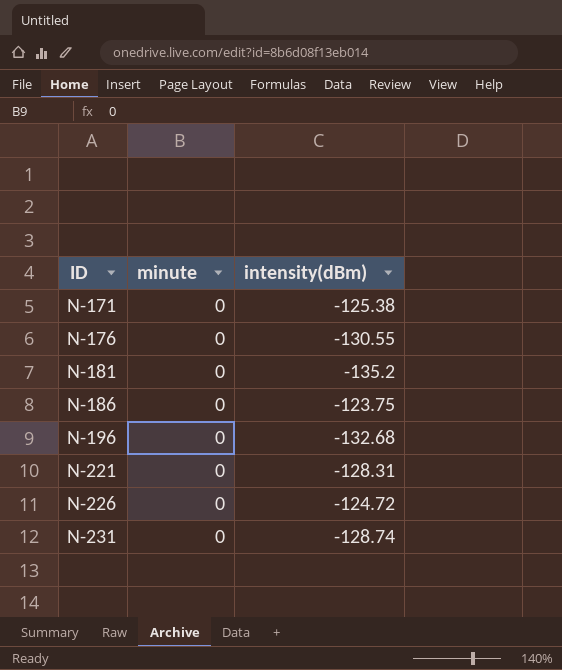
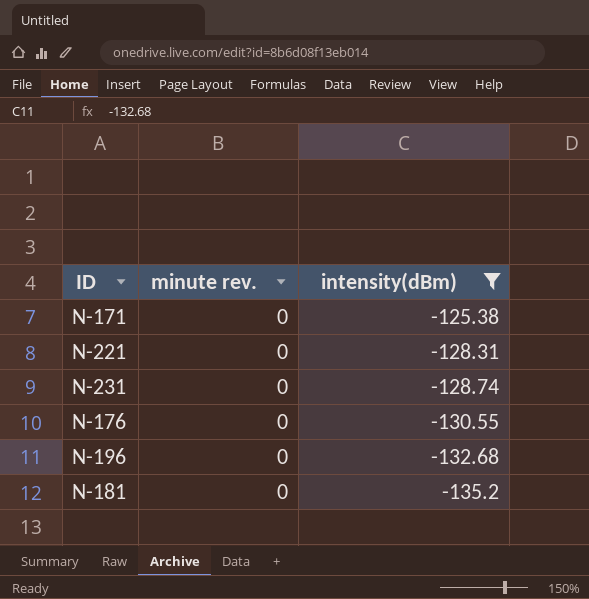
filter: none -> intensity(dBm) <= -125.38
row order: ID ascending -> intensity(dBm) descending
column name: minute -> minute rev.

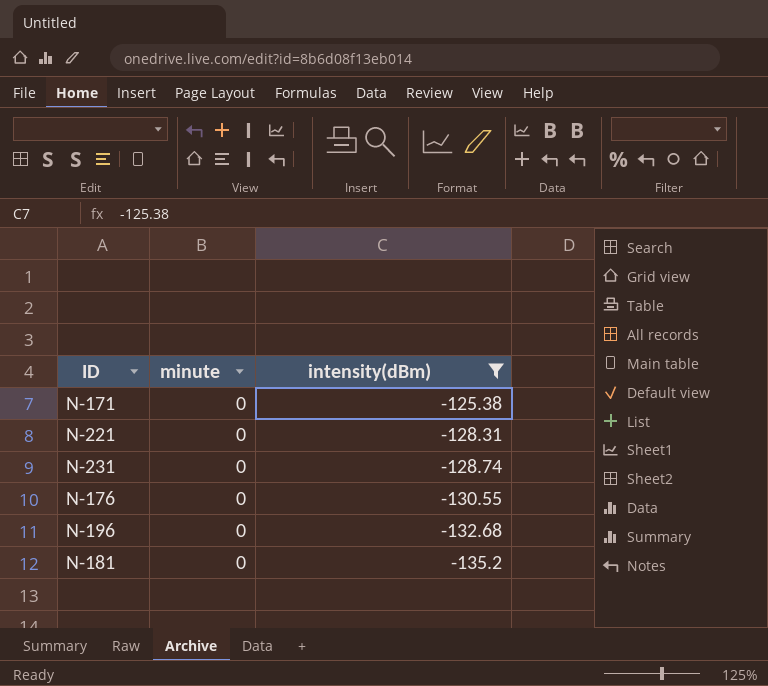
column name: minute rev. -> minute

